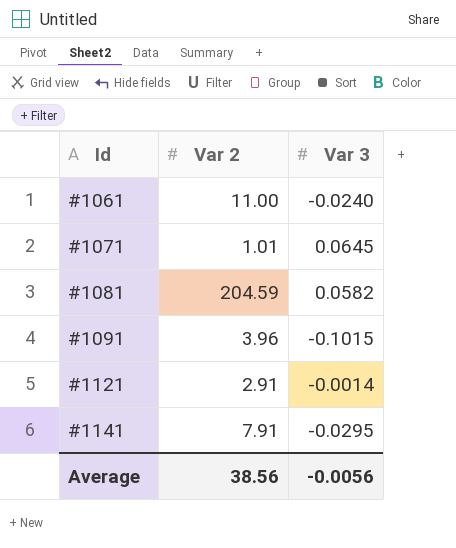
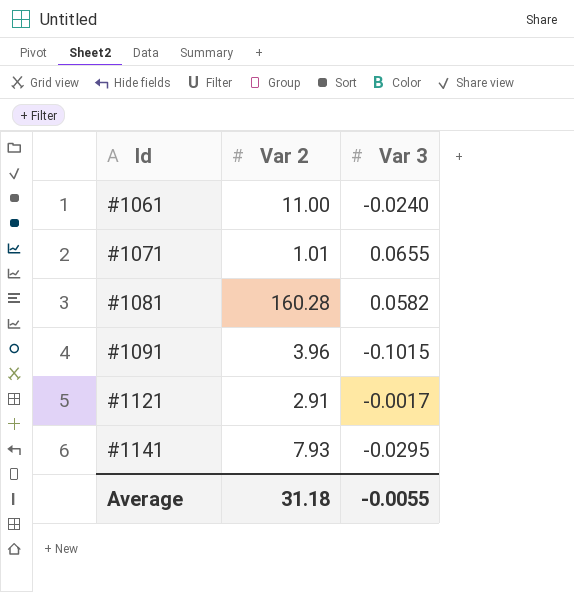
#1071 | Var 3: 0.0645 -> 0.0655
#1081 | Var 2: 204.59 -> 160.28
#1121 | Var 3: -0.0014 -> -0.0017
#1141 | Var 2: 7.91 -> 7.93
Average | Var 2: 38.56 -> 31.18
Average | Var 3: -0.0056 -> -0.0055

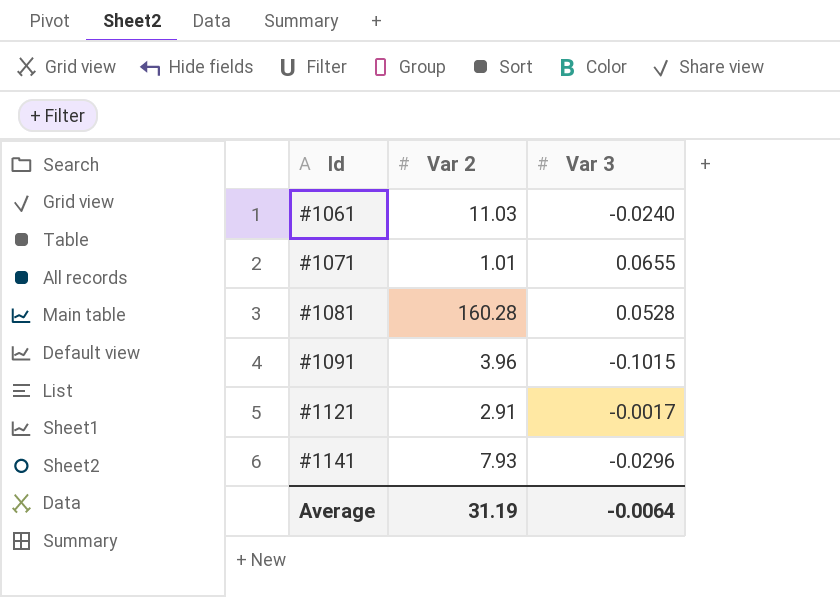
#1061 | Var 2: 11.00 -> 11.03
#1081 | Var 3: 0.0582 -> 0.0528
#1141 | Var 3: -0.0295 -> -0.0296
Average | Var 2: 31.18 -> 31.19
Average | Var 3: -0.0055 -> -0.0064

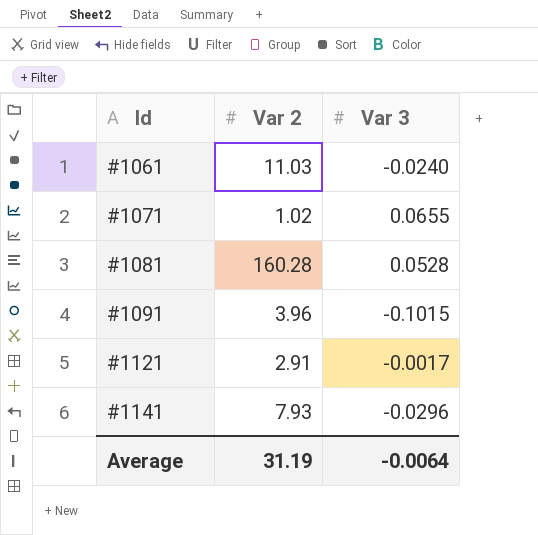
#1071 | Var 2: 1.01 -> 1.02

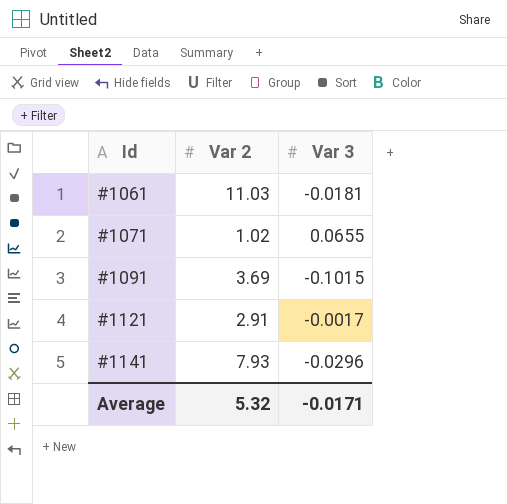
row #1081: 160.28 | 0.0528 -> none
#1061 | Var 3: -0.0240 -> -0.0181
#1091 | Var 2: 3.96 -> 3.69
Average | Var 2: 31.19 -> 5.32
Average | Var 3: -0.0064 -> -0.0171

